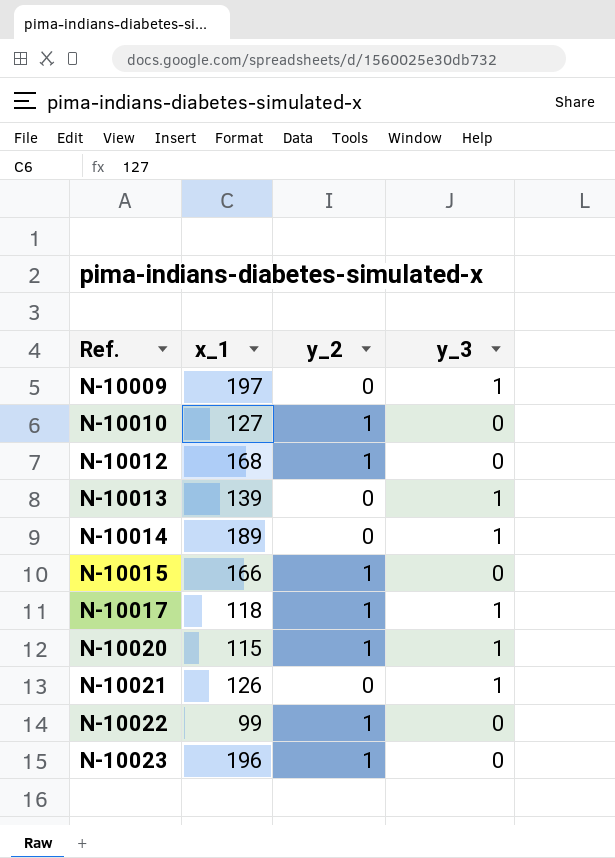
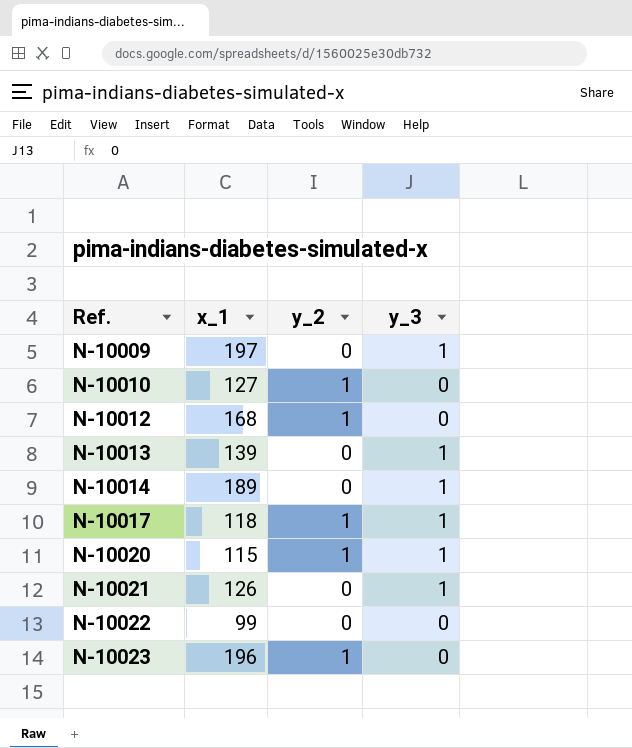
row N-10015: 166 | 1 | 0 -> none
N-10022 | y_2: 1 -> 0

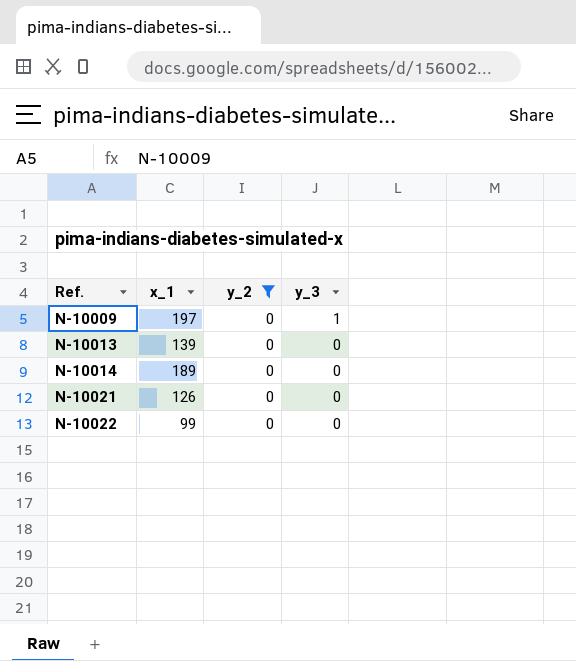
filter: none -> y_2 = 0
N-10013 | y_3: 1 -> 0
N-10014 | y_3: 1 -> 0
N-10021 | y_3: 1 -> 0

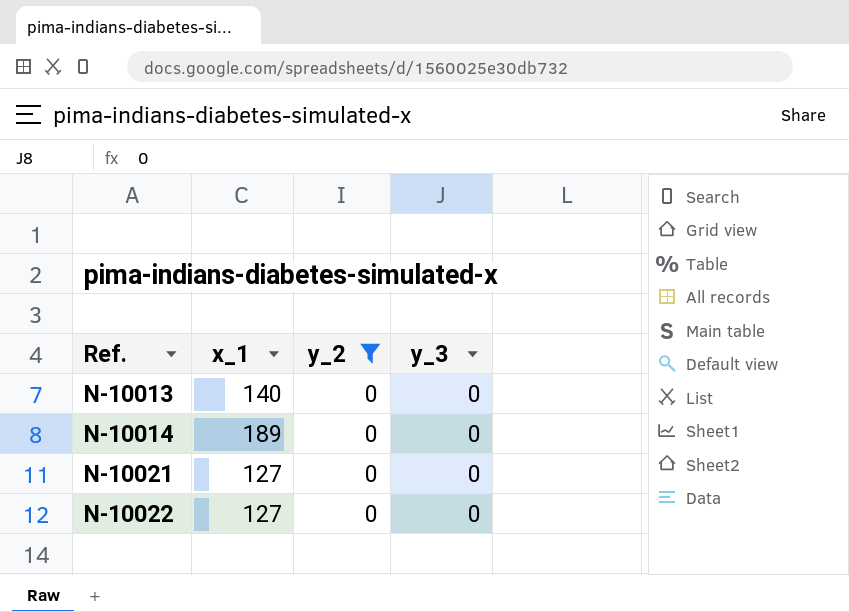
row N-10009: 197 | 0 | 1 -> none
N-10013 | x_1: 139 -> 140
N-10021 | x_1: 126 -> 127
N-10022 | x_1: 99 -> 127

